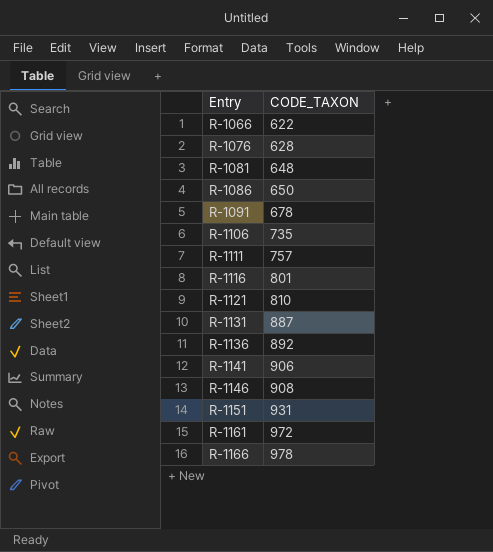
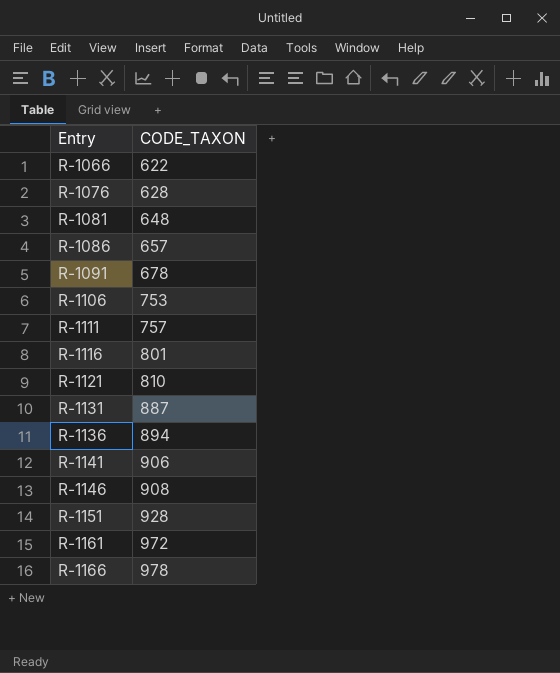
R-1086 | CODE_TAXON: 650 -> 657
R-1106 | CODE_TAXON: 735 -> 753
R-1136 | CODE_TAXON: 892 -> 894
R-1151 | CODE_TAXON: 931 -> 928

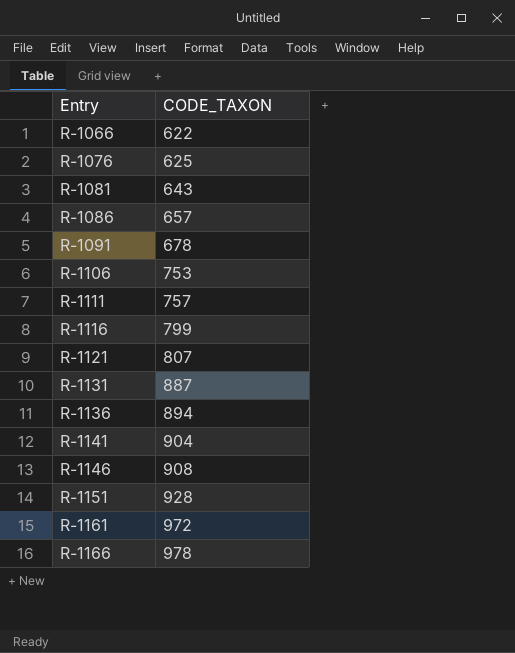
R-1076 | CODE_TAXON: 628 -> 625
R-1081 | CODE_TAXON: 648 -> 643
R-1116 | CODE_TAXON: 801 -> 799
R-1121 | CODE_TAXON: 810 -> 807
R-1141 | CODE_TAXON: 906 -> 904

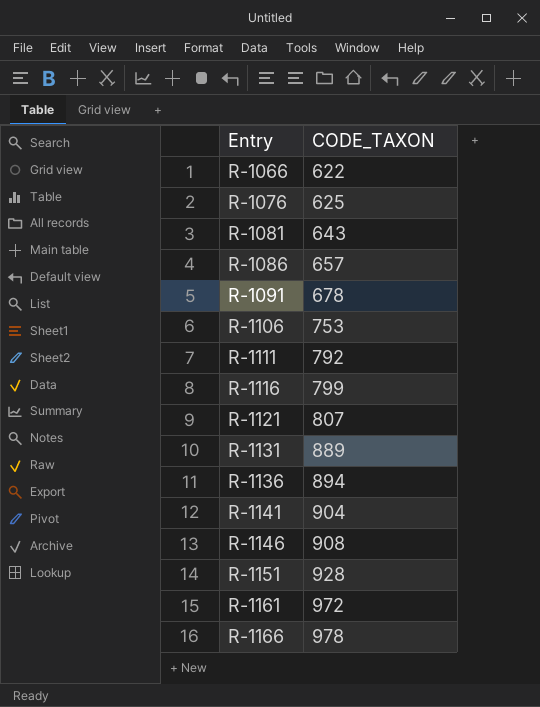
R-1111 | CODE_TAXON: 757 -> 792
R-1131 | CODE_TAXON: 887 -> 889

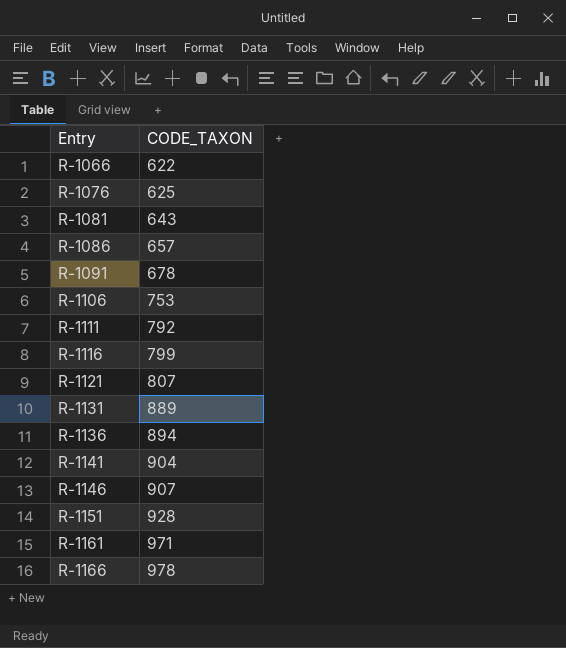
R-1146 | CODE_TAXON: 908 -> 907
R-1161 | CODE_TAXON: 972 -> 971

